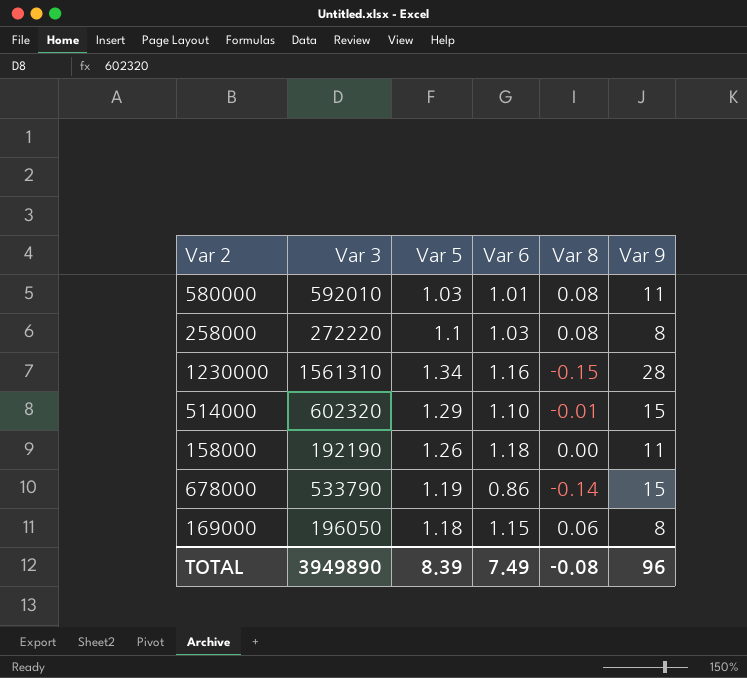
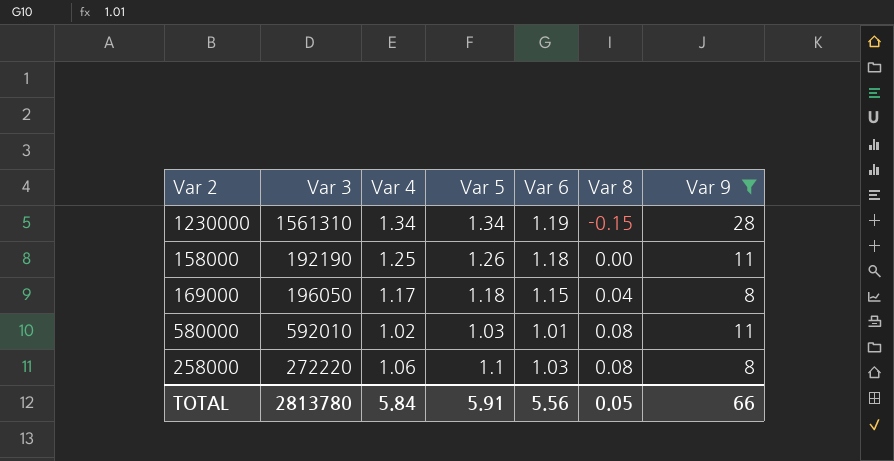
filter: none -> Var 9 != 15
row order: none -> Var 8 ascending
column Var 4 | position: none -> 3
1230000 | Var 6: 1.16 -> 1.19
169000 | Var 8: 0.06 -> 0.04
TOTAL | Var 3: 3949890 -> 2813780
TOTAL | Var 5: 8.39 -> 5.91
TOTAL | Var 6: 7.49 -> 5.56
TOTAL | Var 8: -0.08 -> 0.05
TOTAL | Var 9: 96 -> 66

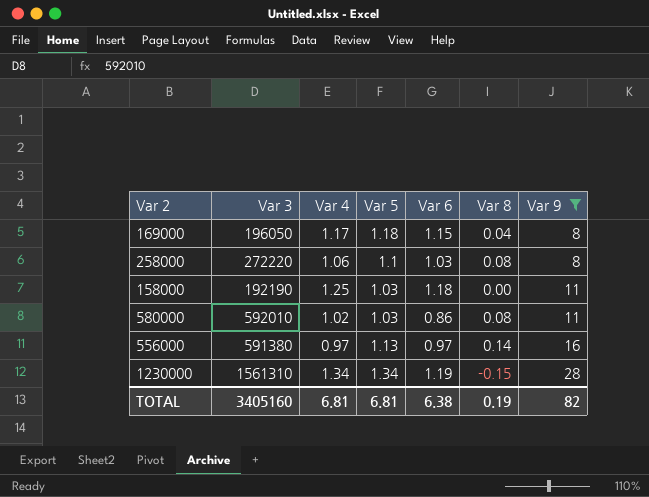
row order: Var 8 ascending -> Var 9 ascending
158000 | Var 5: 1.26 -> 1.03
580000 | Var 6: 1.01 -> 0.86
row 556000: none -> 591380 | 0.97 | 1.13 | 0.97 | 0.14 | 16
TOTAL | Var 3: 2813780 -> 3405160
TOTAL | Var 4: 5.84 -> 6.81
TOTAL | Var 5: 5.91 -> 6.81
TOTAL | Var 6: 5.56 -> 6.38
TOTAL | Var 8: 0.05 -> 0.19
TOTAL | Var 9: 66 -> 82

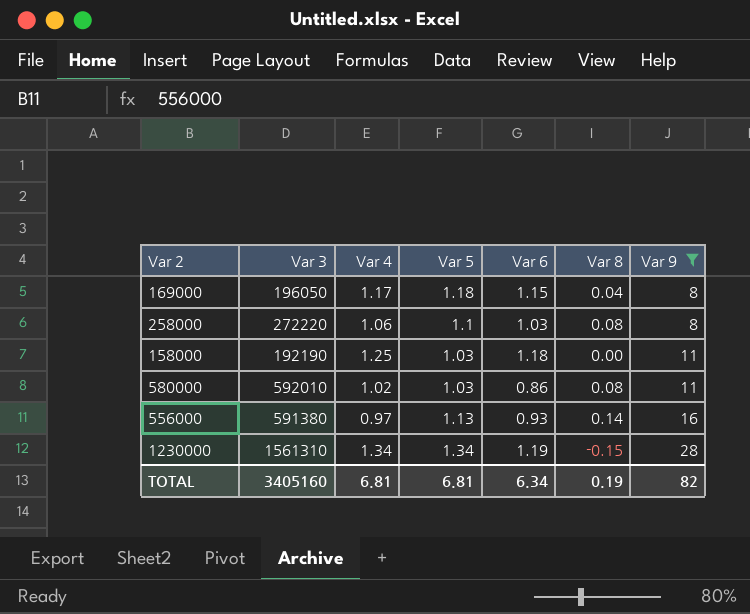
556000 | Var 6: 0.97 -> 0.93
TOTAL | Var 6: 6.38 -> 6.34

